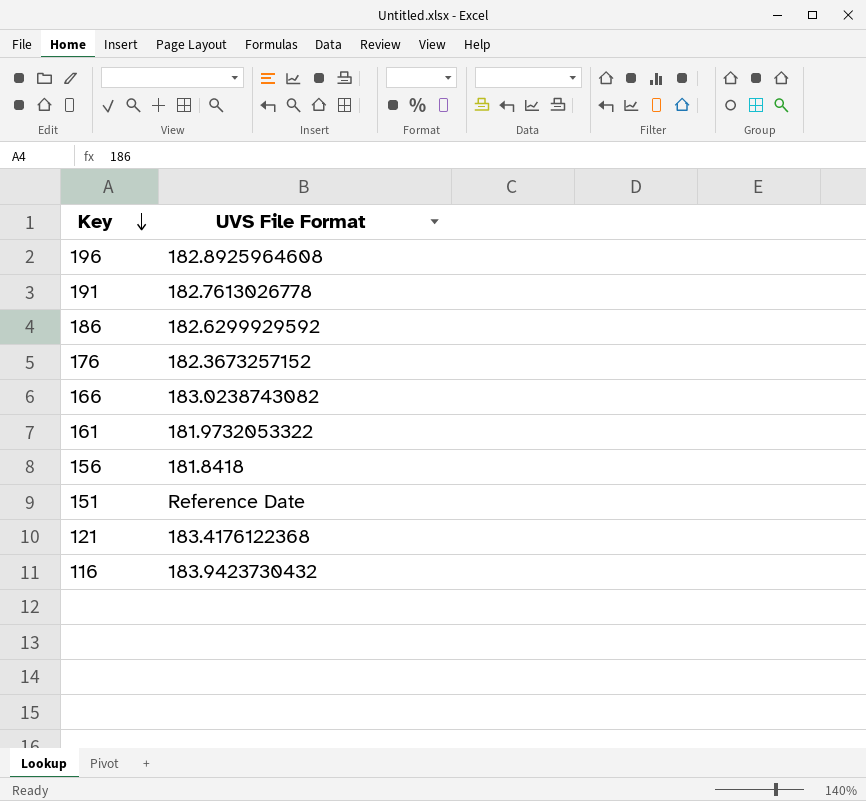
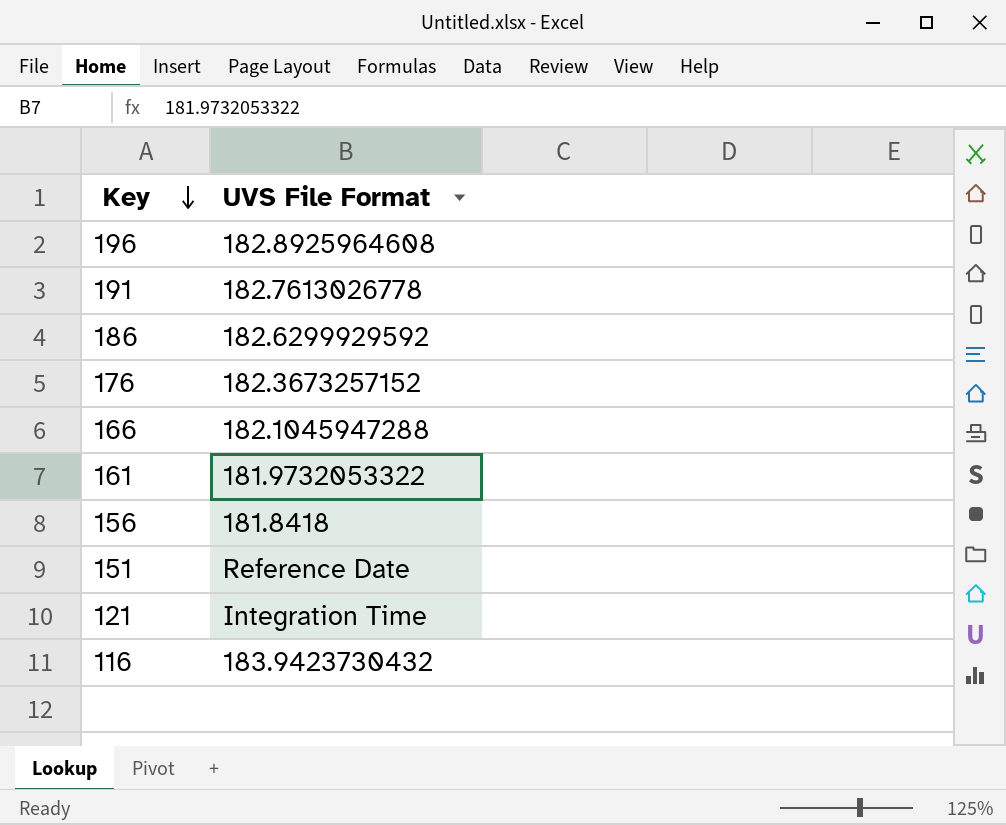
166 | UVS File Format: 183.0238743082 -> 182.1045947288
121 | UVS File Format: 183.4176122368 -> Integration Time

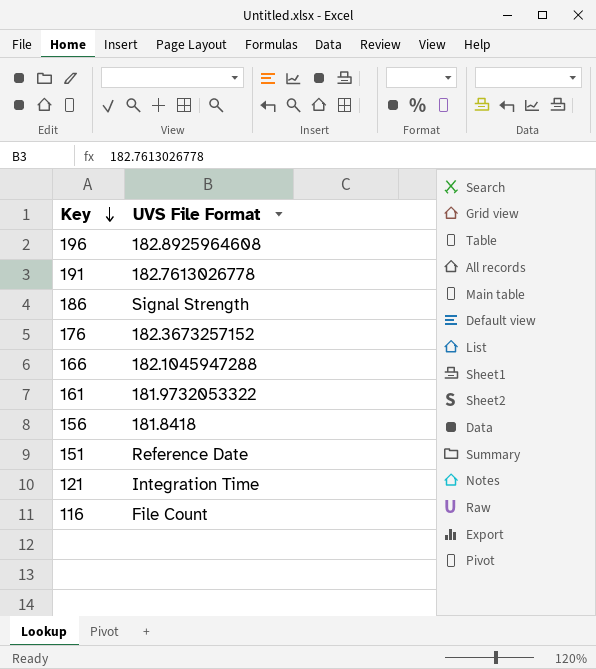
186 | UVS File Format: 182.6299929592 -> Signal Strength
116 | UVS File Format: 183.9423730432 -> File Count

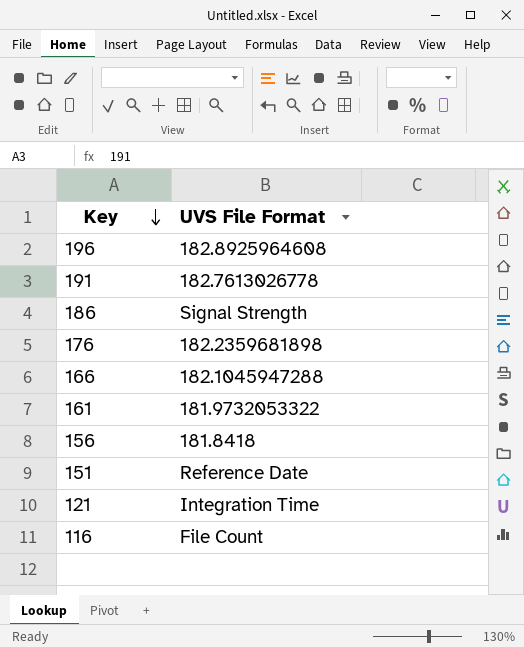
176 | UVS File Format: 182.3673257152 -> 182.2359681898

